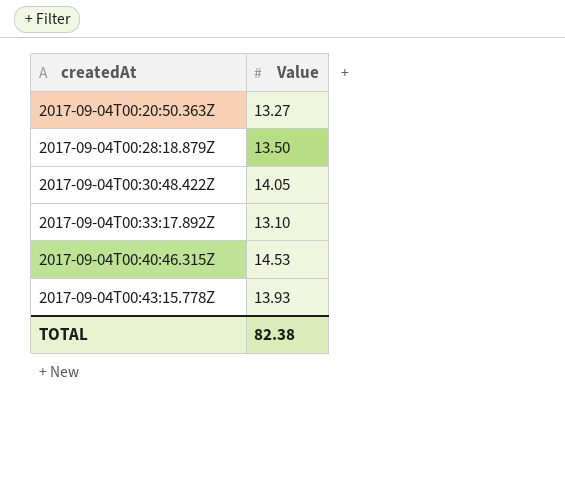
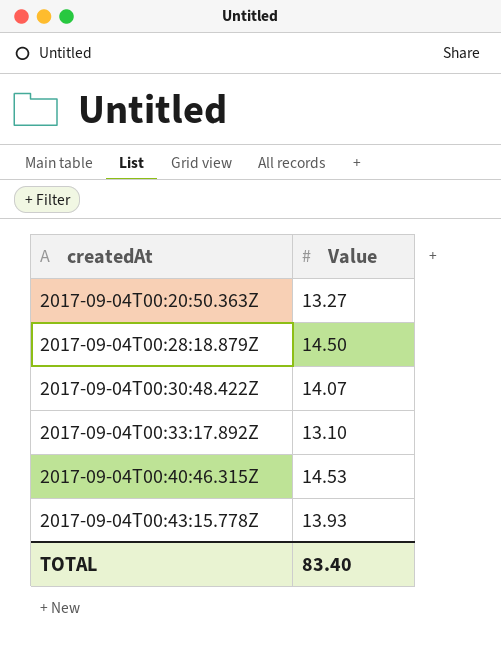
2017-09-04T00:28:18.879Z | Value: 13.50 -> 14.50
2017-09-04T00:30:48.422Z | Value: 14.05 -> 14.07
TOTAL | Value: 82.38 -> 83.40

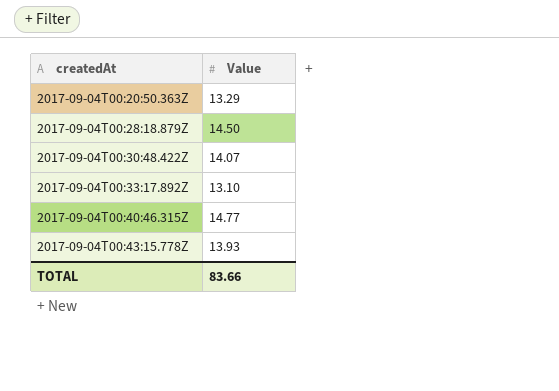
2017-09-04T00:20:50.363Z | Value: 13.27 -> 13.29
2017-09-04T00:40:46.315Z | Value: 14.53 -> 14.77
TOTAL | Value: 83.40 -> 83.66

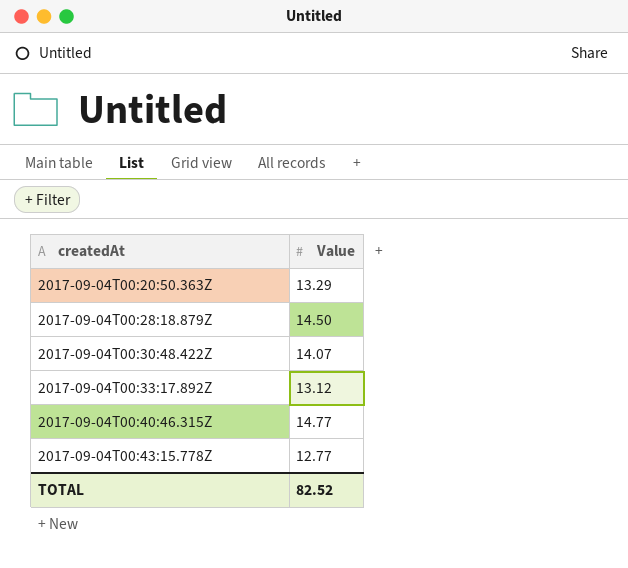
2017-09-04T00:33:17.892Z | Value: 13.10 -> 13.12
2017-09-04T00:43:15.778Z | Value: 13.93 -> 12.77
TOTAL | Value: 83.66 -> 82.52

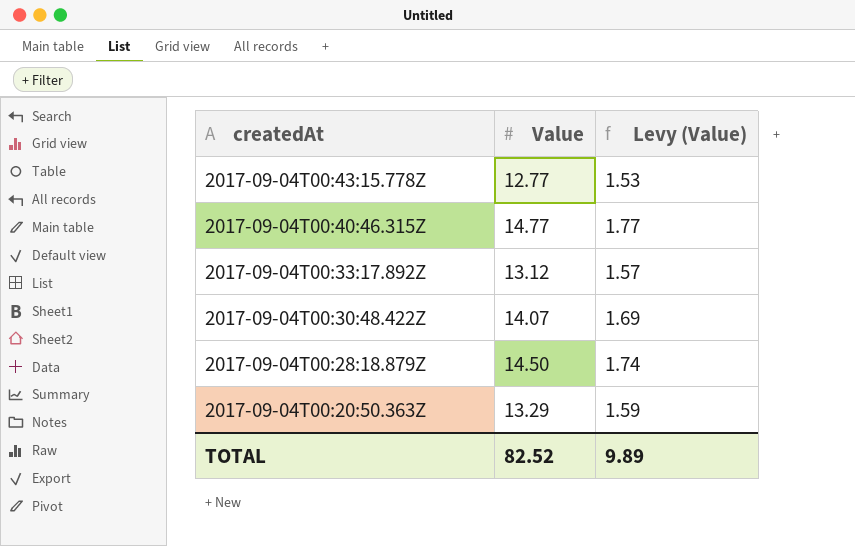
row order: createdAt ascending -> createdAt descending
column Levy (Value) | formula: none -> [Value] * 0.12

